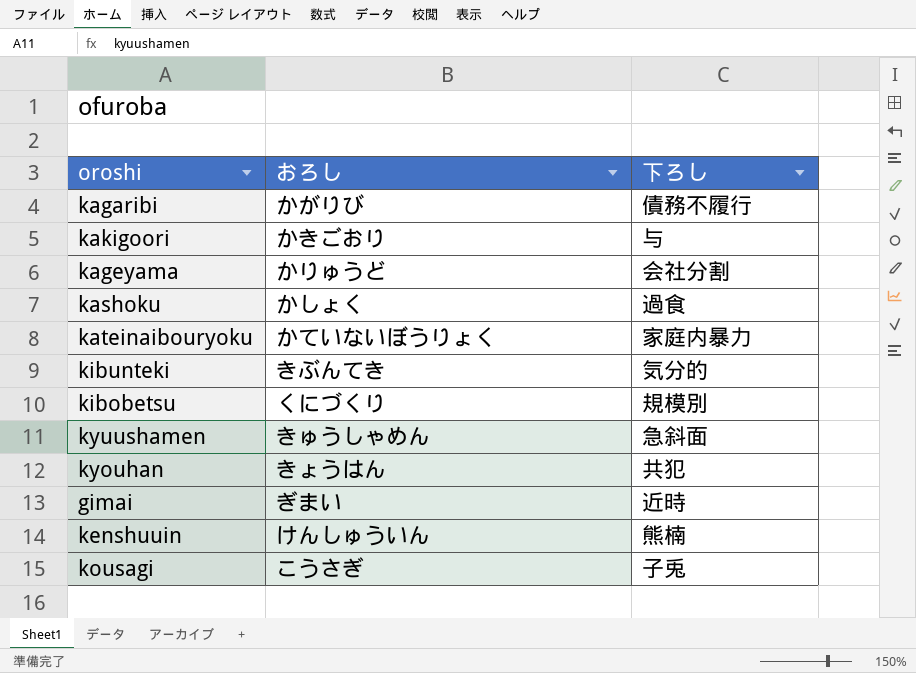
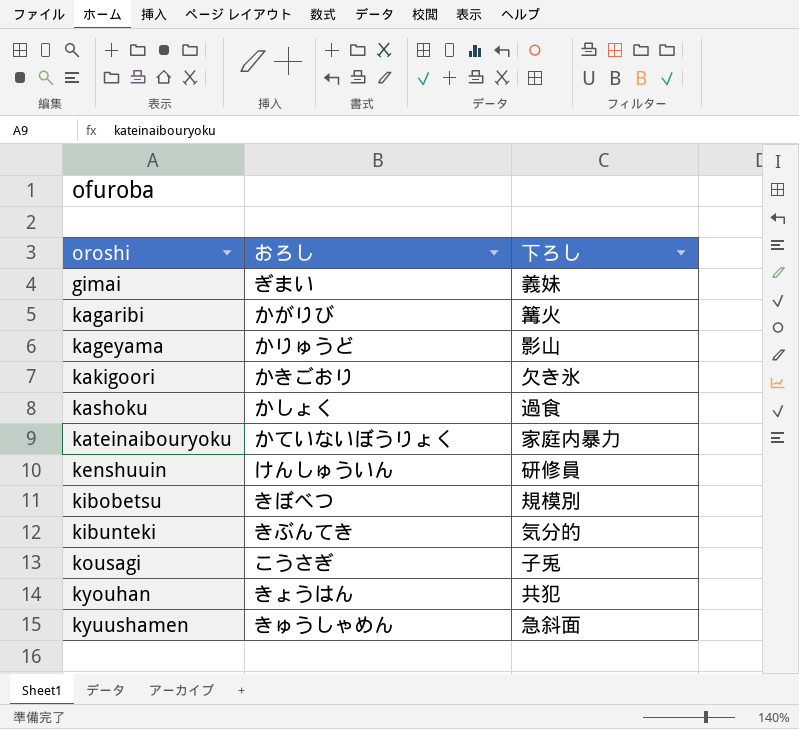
row order: none -> oroshi ascending
gimai | 下ろし: 近時 -> 義妹
kagaribi | 下ろし: 債務不履行 -> 篝火
kageyama | 下ろし: 会社分割 -> 影山
kakigoori | 下ろし: 与 -> 欠き氷
kenshuuin | 下ろし: 熊楠 -> 研修員
kibobetsu | おろし: くにづくり -> きぼべつ

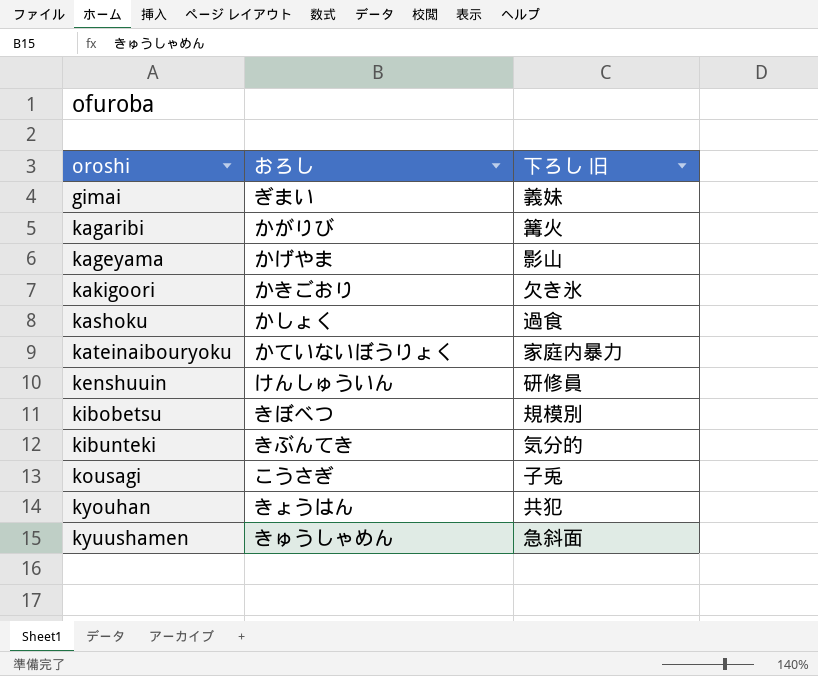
column name: 下ろし -> 下ろし 旧
kageyama | おろし: かりゅうど -> かげやま

